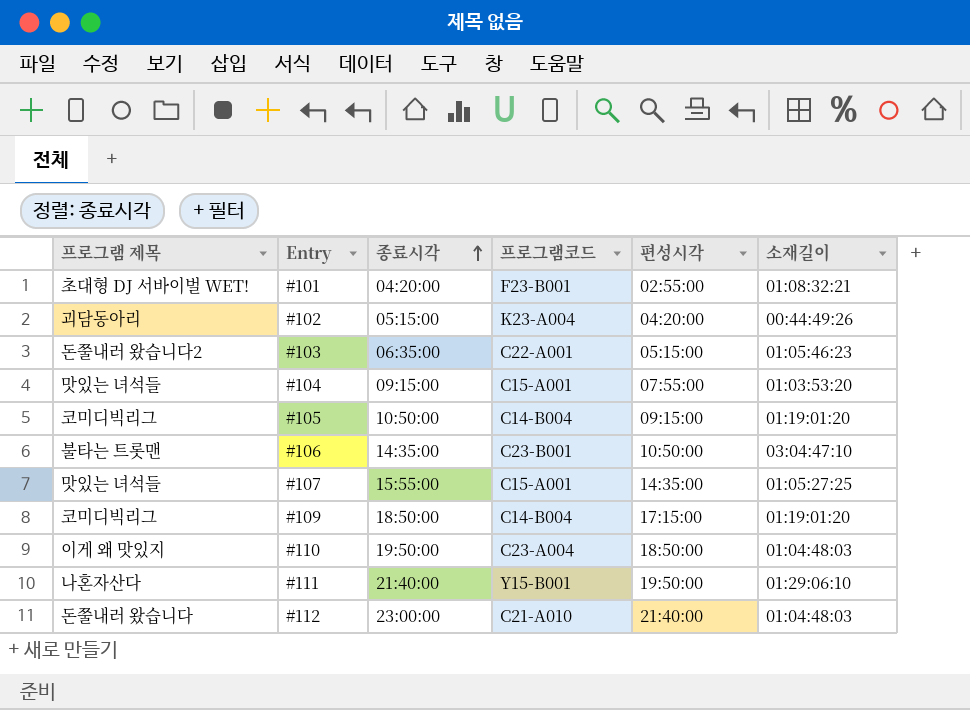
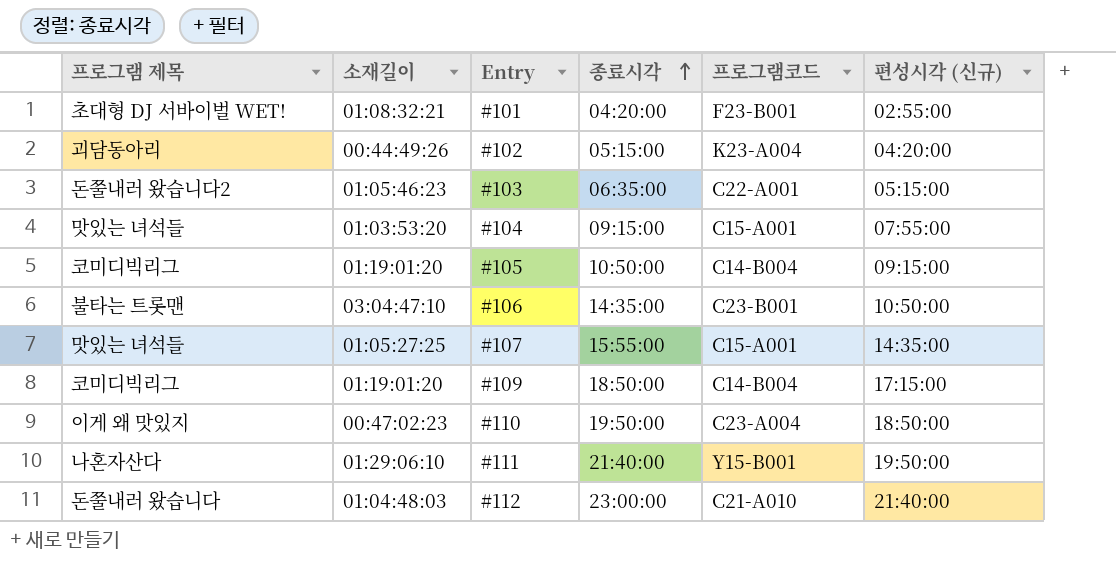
column 소재길이 | position: 6 -> 2
column name: 편성시각 -> 편성시각 (신규)
#110 | 소재길이: 01:04:48:03 -> 00:47:02:23

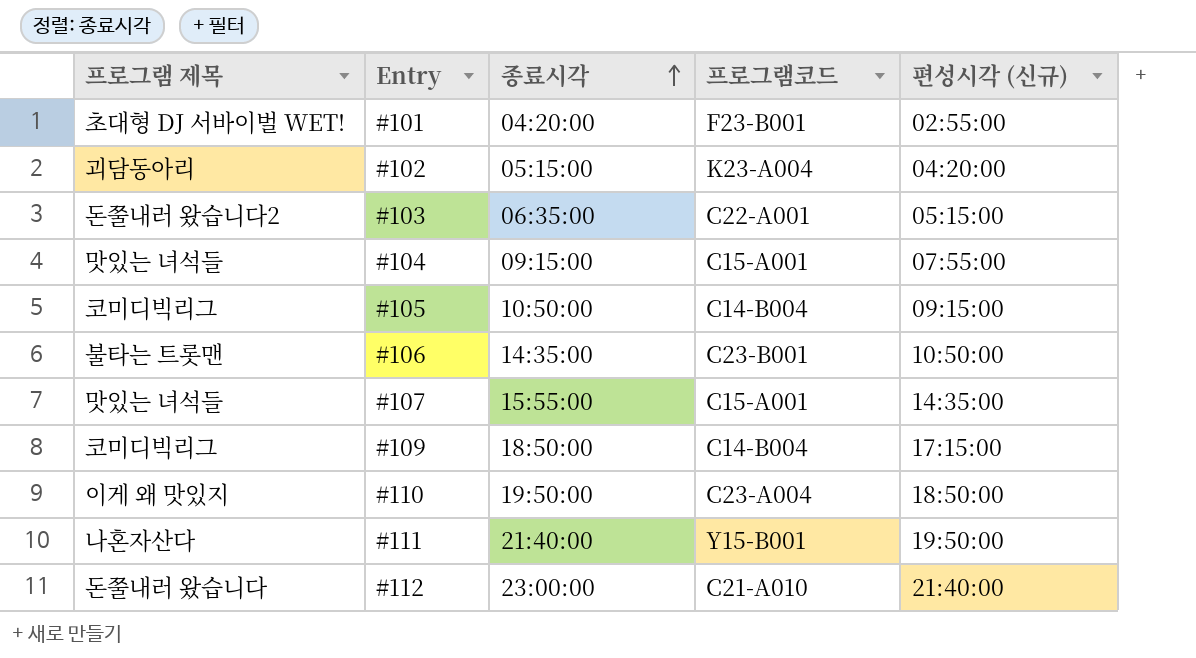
column 소재길이 | position: 2 -> none

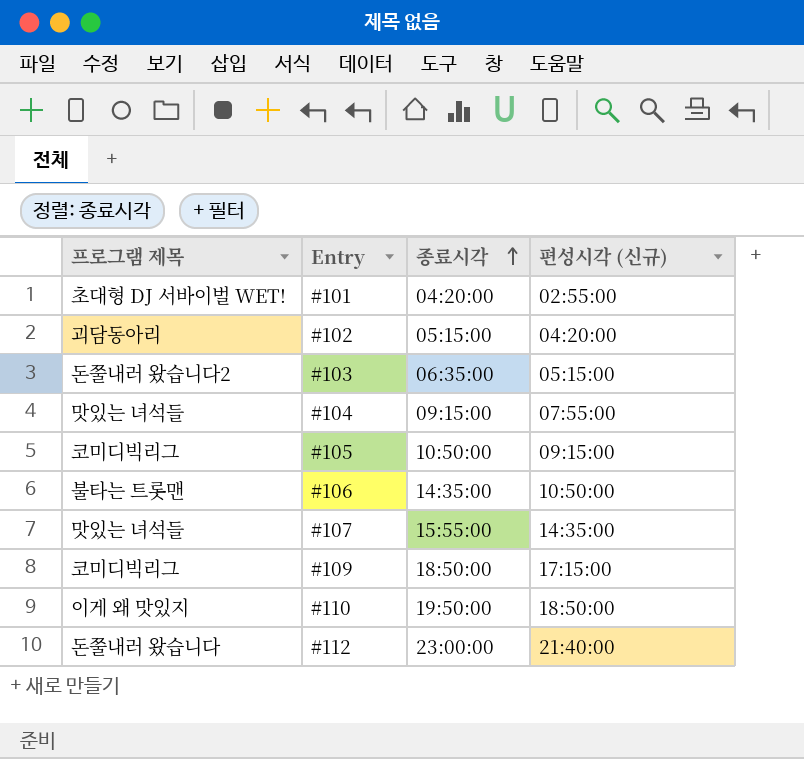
column 프로그램코드 | position: 4 -> none
row #111: 나혼자산다 | 21:40:00 | Y15-B001 | 19:50:00 -> none

